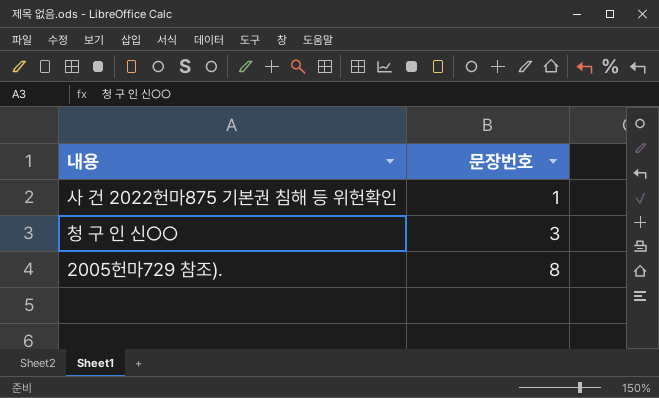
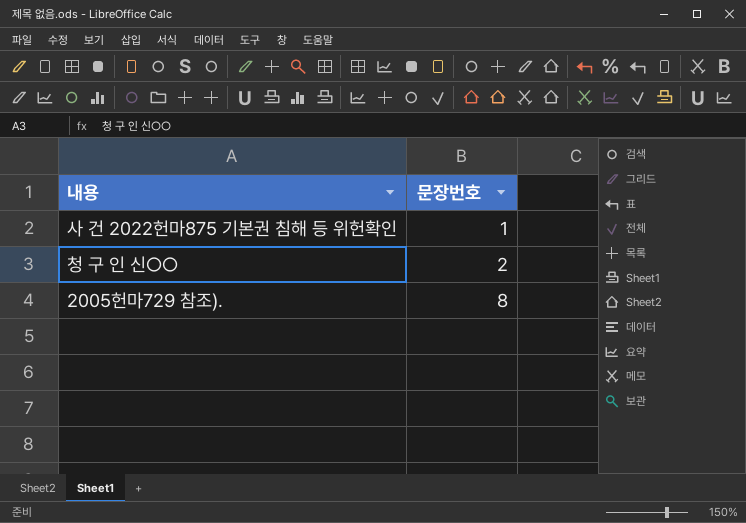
청 구 인 신○○ | 문장번호: 3 -> 2

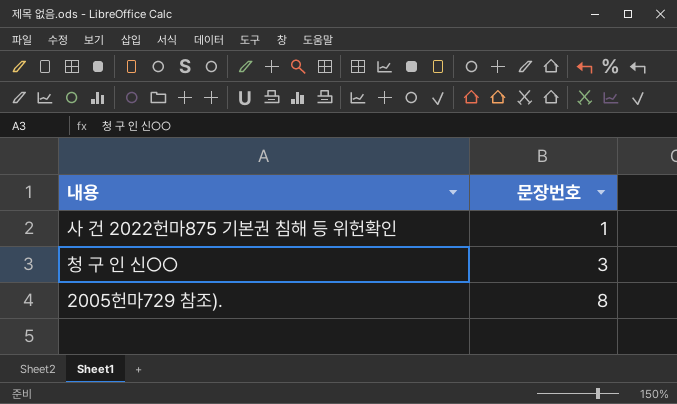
청 구 인 신○○ | 문장번호: 2 -> 3

